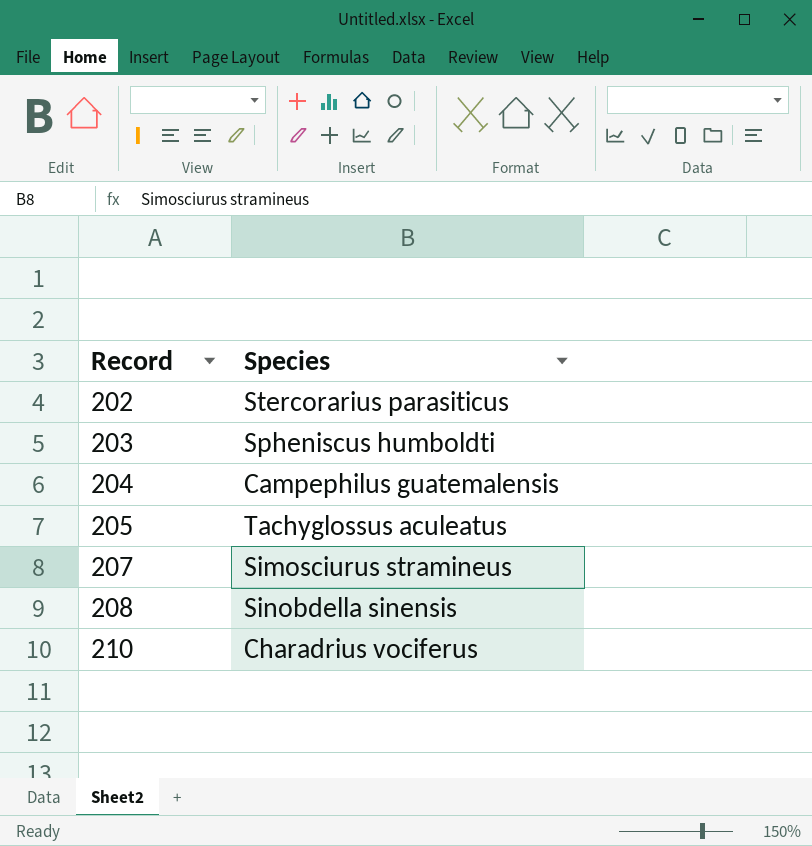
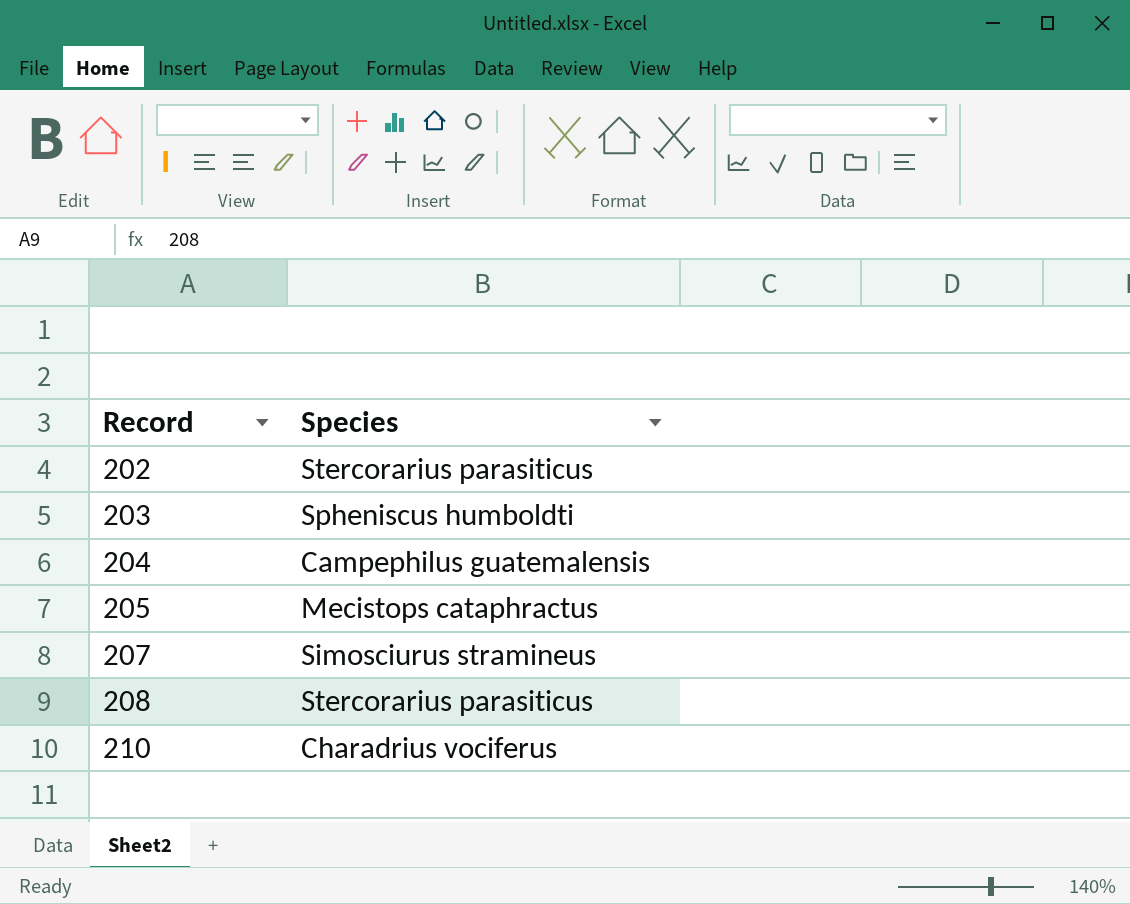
205 | Species: Tachyglossus aculeatus -> Mecistops cataphractus
208 | Species: Sinobdella sinensis -> Stercorarius parasiticus

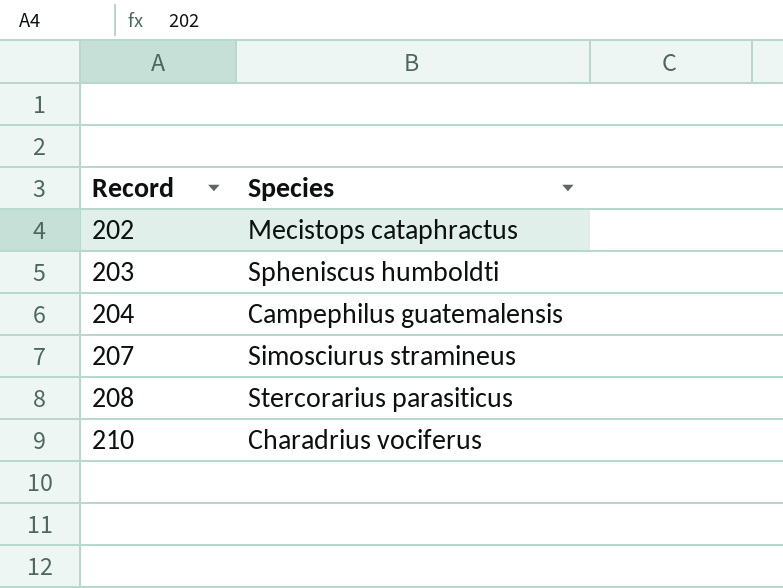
row 205: Mecistops cataphractus -> none
202 | Species: Stercorarius parasiticus -> Mecistops cataphractus

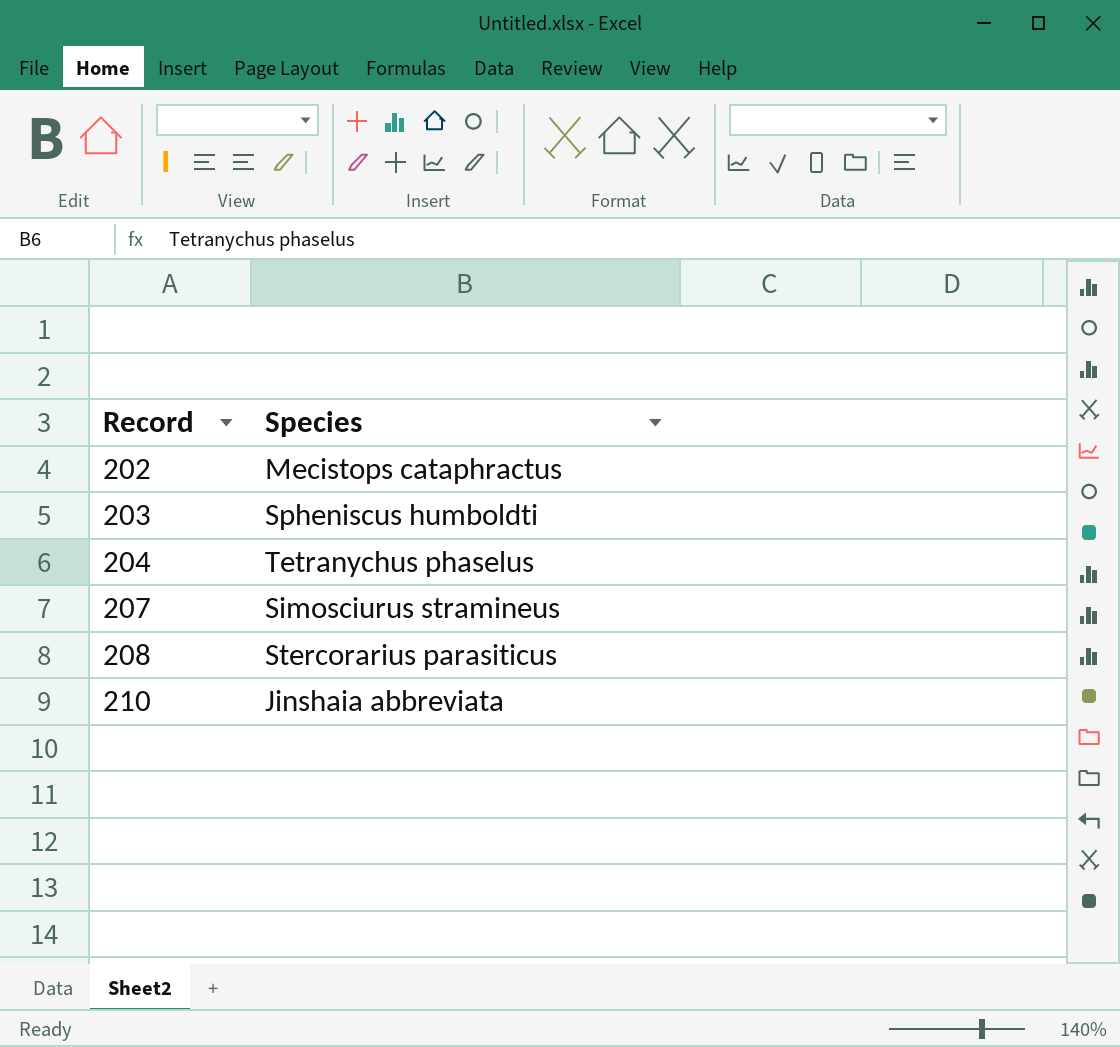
204 | Species: Campephilus guatemalensis -> Tetranychus phaselus
210 | Species: Charadrius vociferus -> Jinshaia abbreviata

